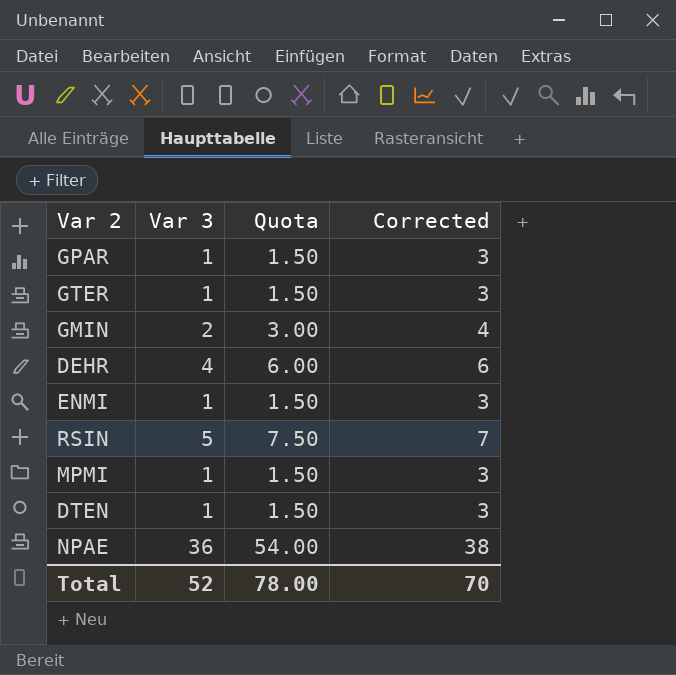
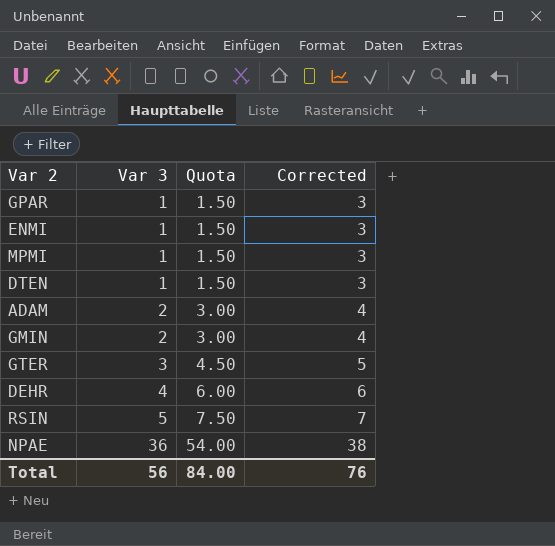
row order: none -> Var 3 ascending
row ADAM: none -> 2 | 3.00 | 4
GTER | Var 3: 1 -> 3
GTER | Quota: 1.50 -> 4.50
GTER | Corrected: 3 -> 5
Total | Var 3: 52 -> 56
Total | Quota: 78.00 -> 84.00
Total | Corrected: 70 -> 76

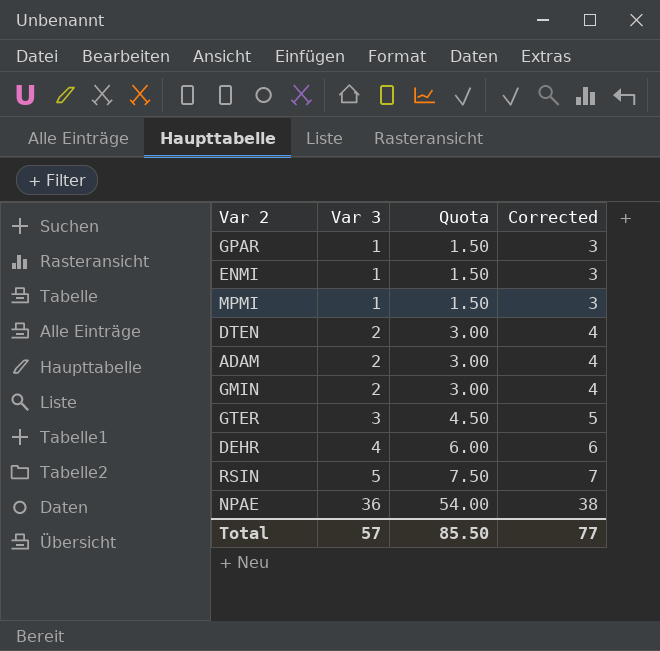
DTEN | Var 3: 1 -> 2
DTEN | Quota: 1.50 -> 3.00
DTEN | Corrected: 3 -> 4
Total | Var 3: 56 -> 57
Total | Quota: 84.00 -> 85.50
Total | Corrected: 76 -> 77

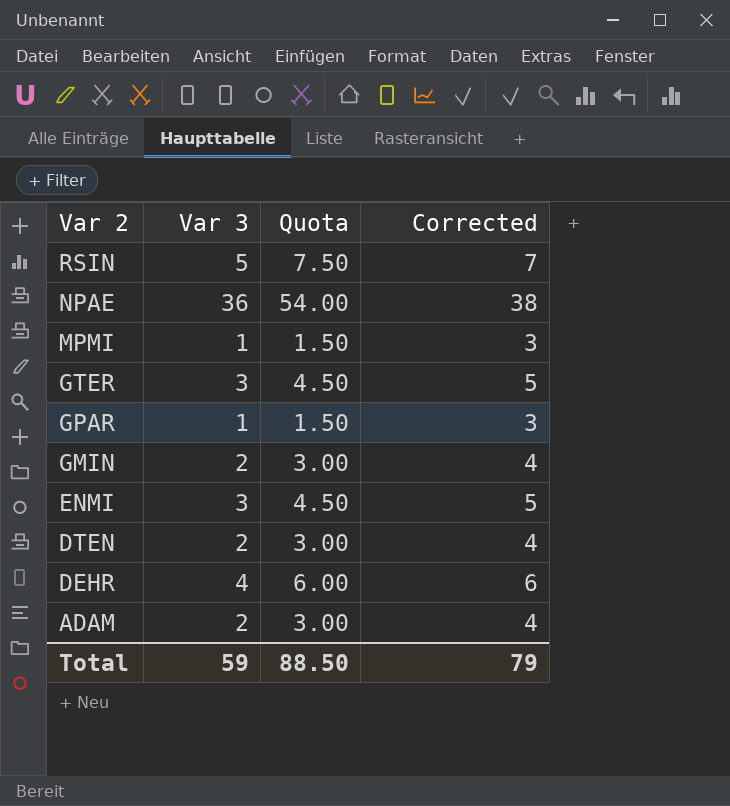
row order: Var 3 ascending -> Var 2 descending
ENMI | Var 3: 1 -> 3
ENMI | Quota: 1.50 -> 4.50
ENMI | Corrected: 3 -> 5
Total | Var 3: 57 -> 59
Total | Quota: 85.50 -> 88.50
Total | Corrected: 77 -> 79

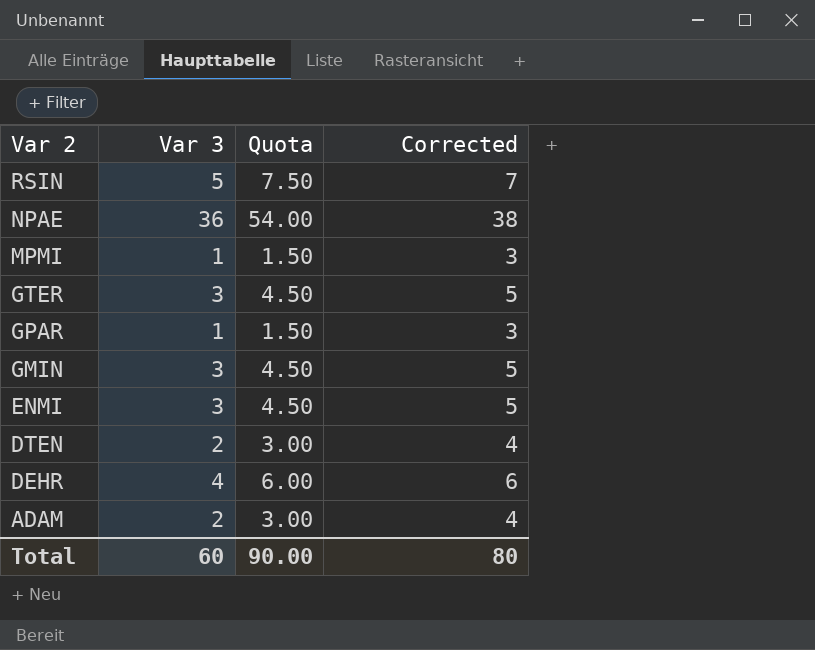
GMIN | Var 3: 2 -> 3
GMIN | Quota: 3.00 -> 4.50
GMIN | Corrected: 4 -> 5
Total | Var 3: 59 -> 60
Total | Quota: 88.50 -> 90.00
Total | Corrected: 79 -> 80

